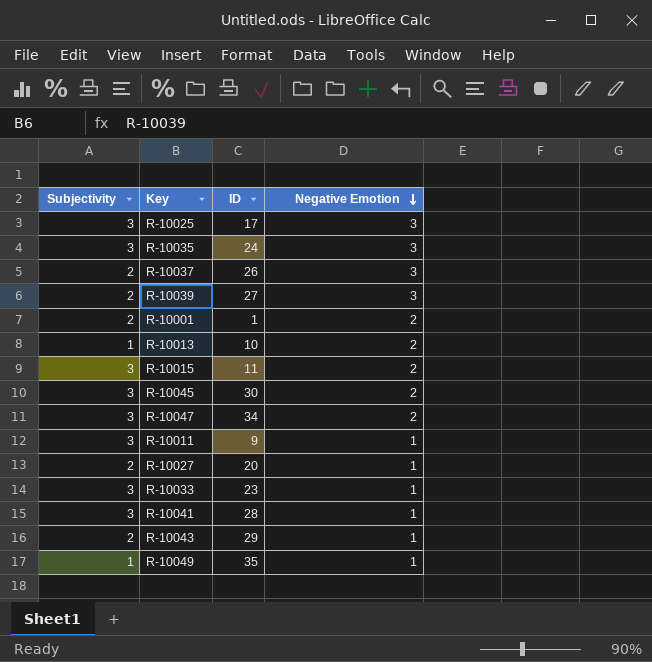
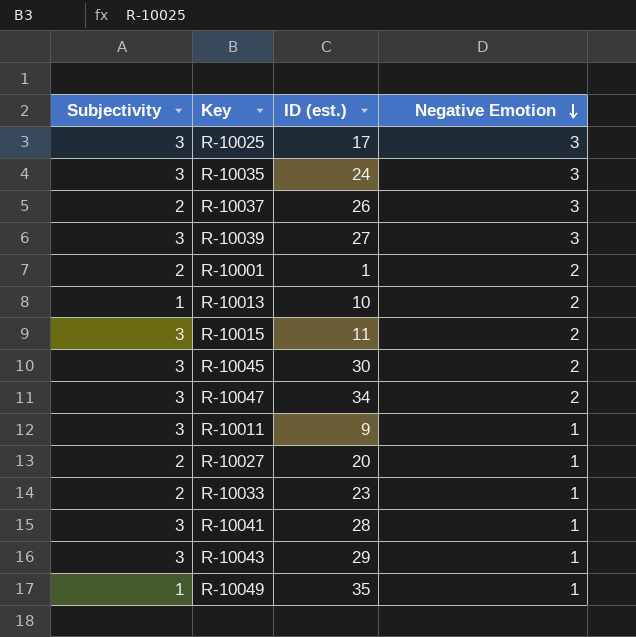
column name: ID -> ID (est.)
R-10039 | Subjectivity: 2 -> 3
R-10033 | Subjectivity: 3 -> 2
R-10043 | Subjectivity: 2 -> 3

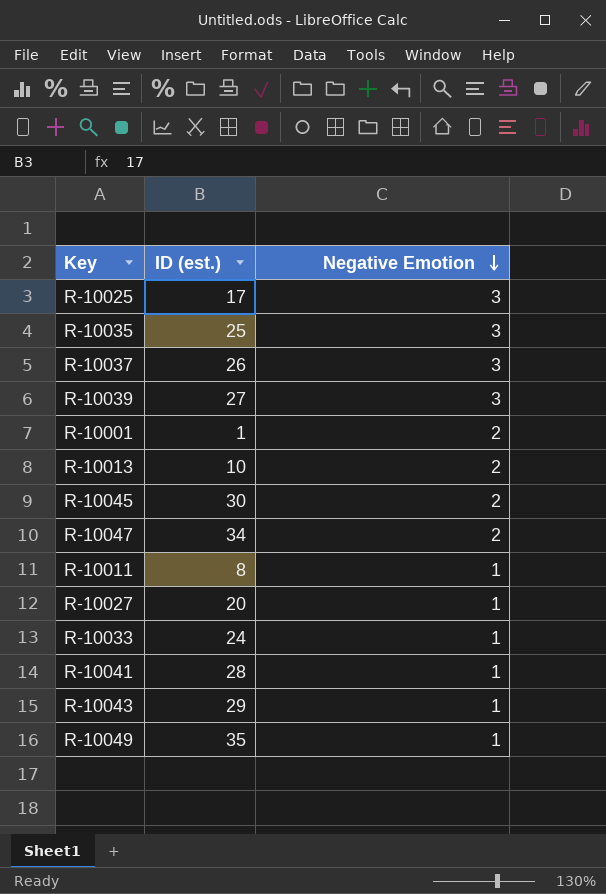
column Subjectivity | position: 1 -> none
row R-10015: 3 | 11 | 2 -> none
R-10035 | ID (est.): 24 -> 25
R-10011 | ID (est.): 9 -> 8
R-10033 | ID (est.): 23 -> 24

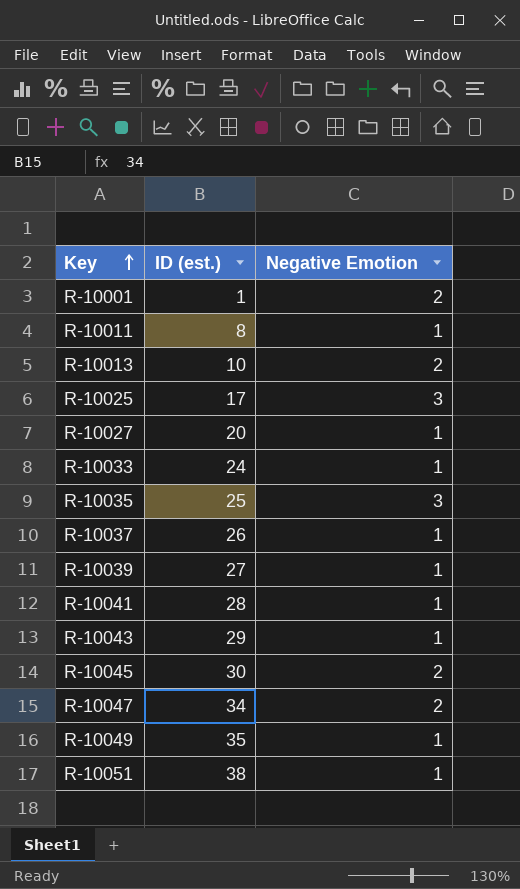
row order: Negative Emotion descending -> Key ascending
R-10037 | Negative Emotion: 3 -> 1
R-10039 | Negative Emotion: 3 -> 1
row R-10051: none -> 38 | 1

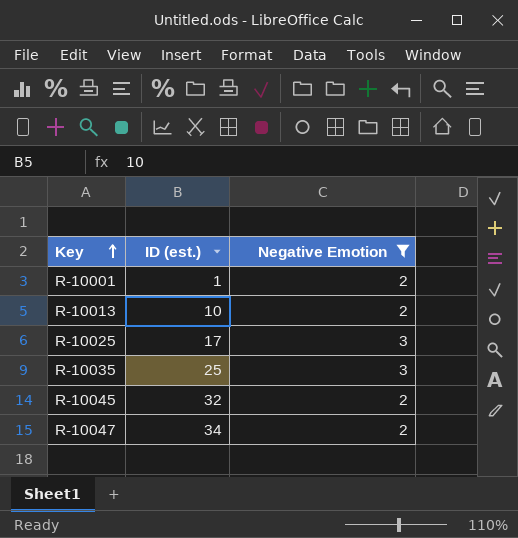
filter: none -> Negative Emotion != 1
R-10045 | ID (est.): 30 -> 32

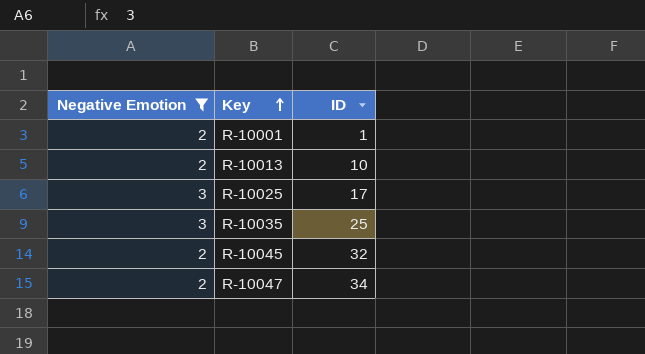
column Negative Emotion | position: 3 -> 1
column name: ID (est.) -> ID

